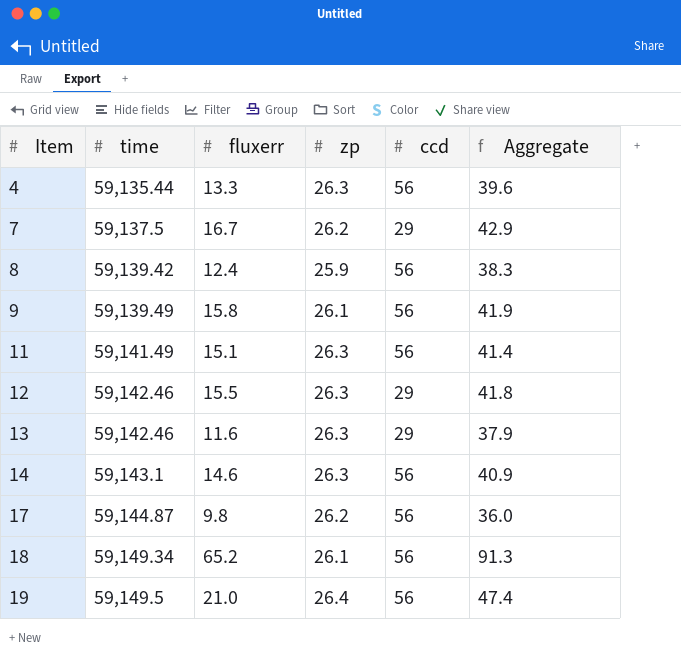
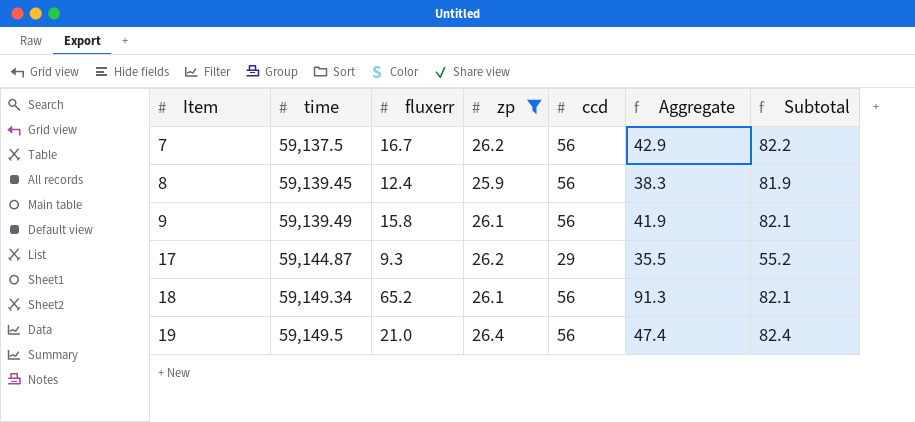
filter: none -> zp != 26.3
column Subtotal | formula: none -> [zp] + [ccd]
7 | ccd: 29 -> 56
8 | time: 59,139.42 -> 59,139.45
17 | fluxerr: 9.8 -> 9.3
17 | ccd: 56 -> 29
17 | Aggregate: 36.0 -> 35.5

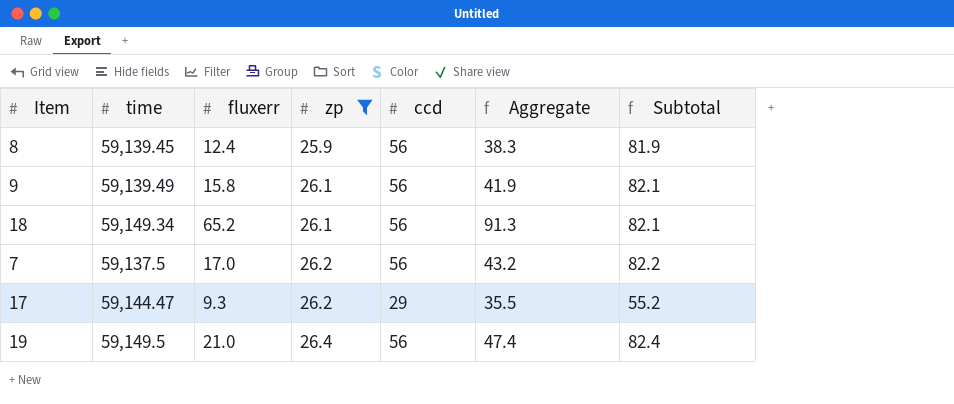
row order: Item ascending -> zp ascending
7 | fluxerr: 16.7 -> 17.0
7 | Aggregate: 42.9 -> 43.2
17 | time: 59,144.87 -> 59,144.47

